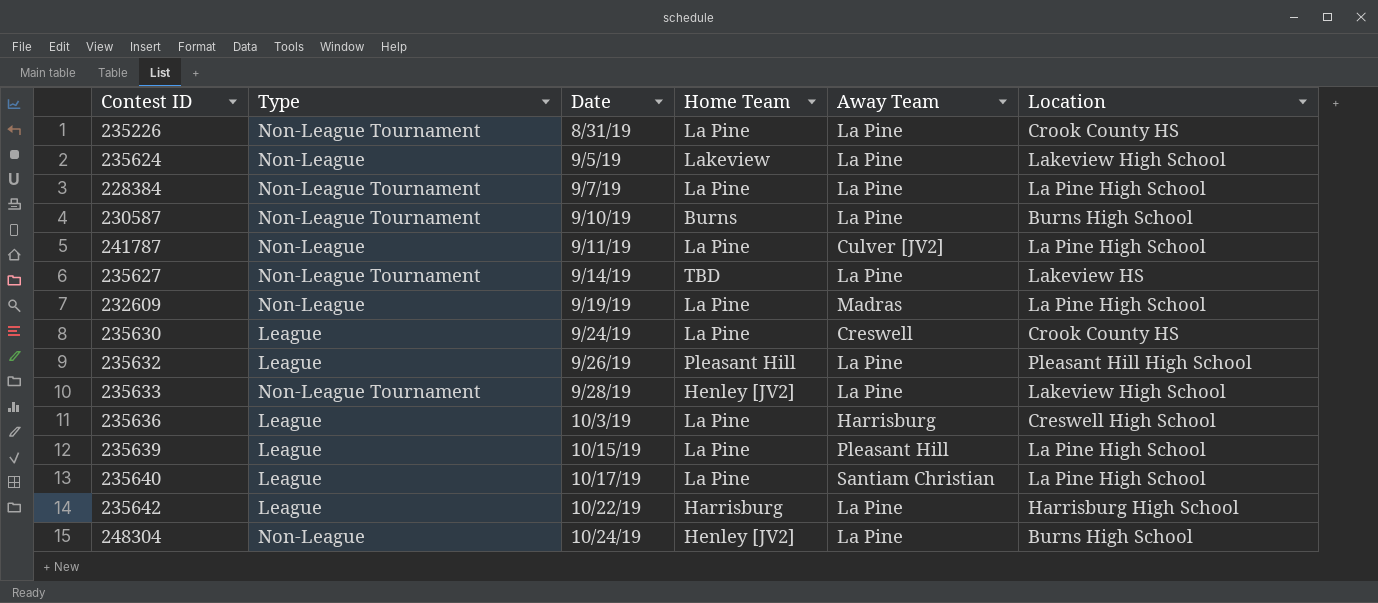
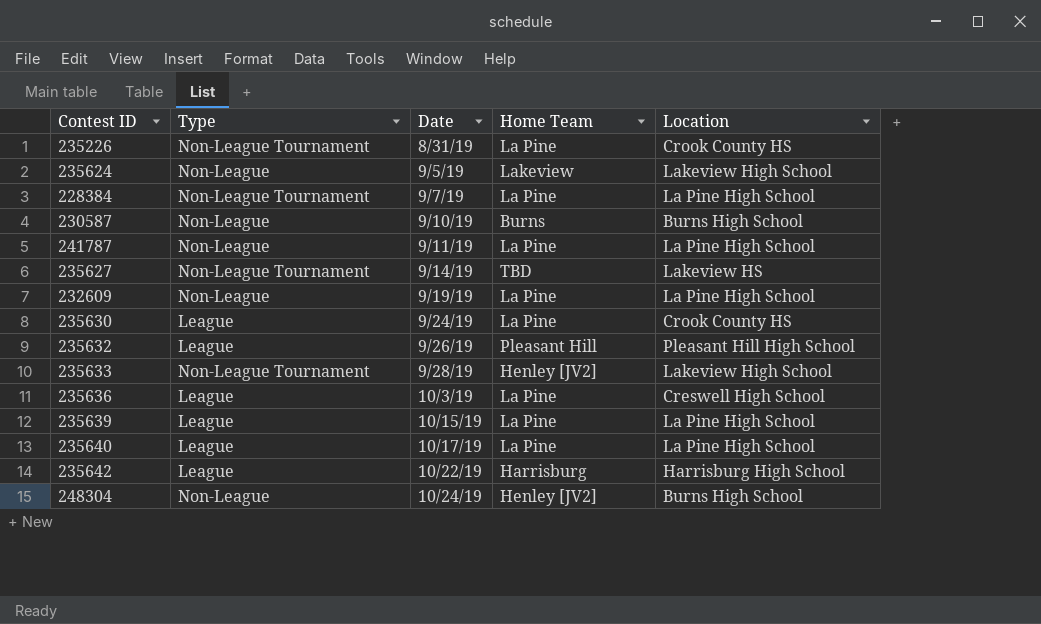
column Away Team | position: 5 -> none
230587 | Type: Non-League Tournament -> Non-League

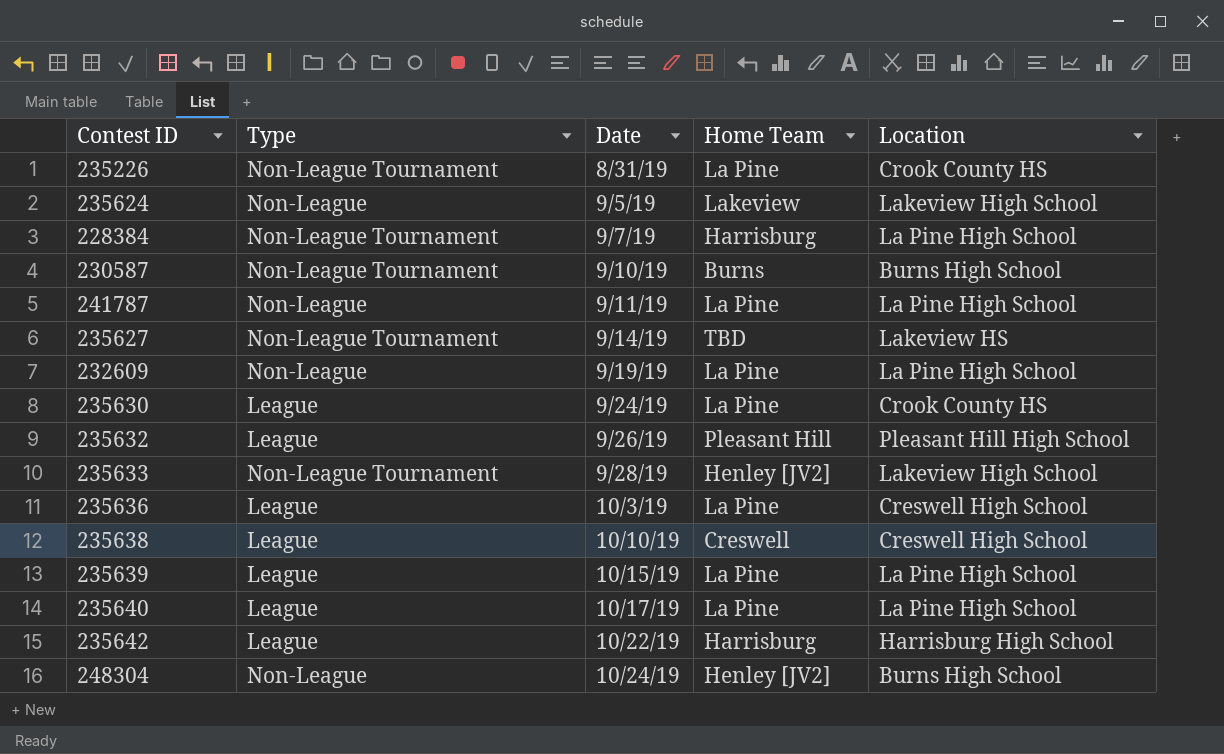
228384 | Home Team: La Pine -> Harrisburg
230587 | Type: Non-League -> Non-League Tournament
row 235638: none -> League | 10/10/19 | Creswell | Creswell High School

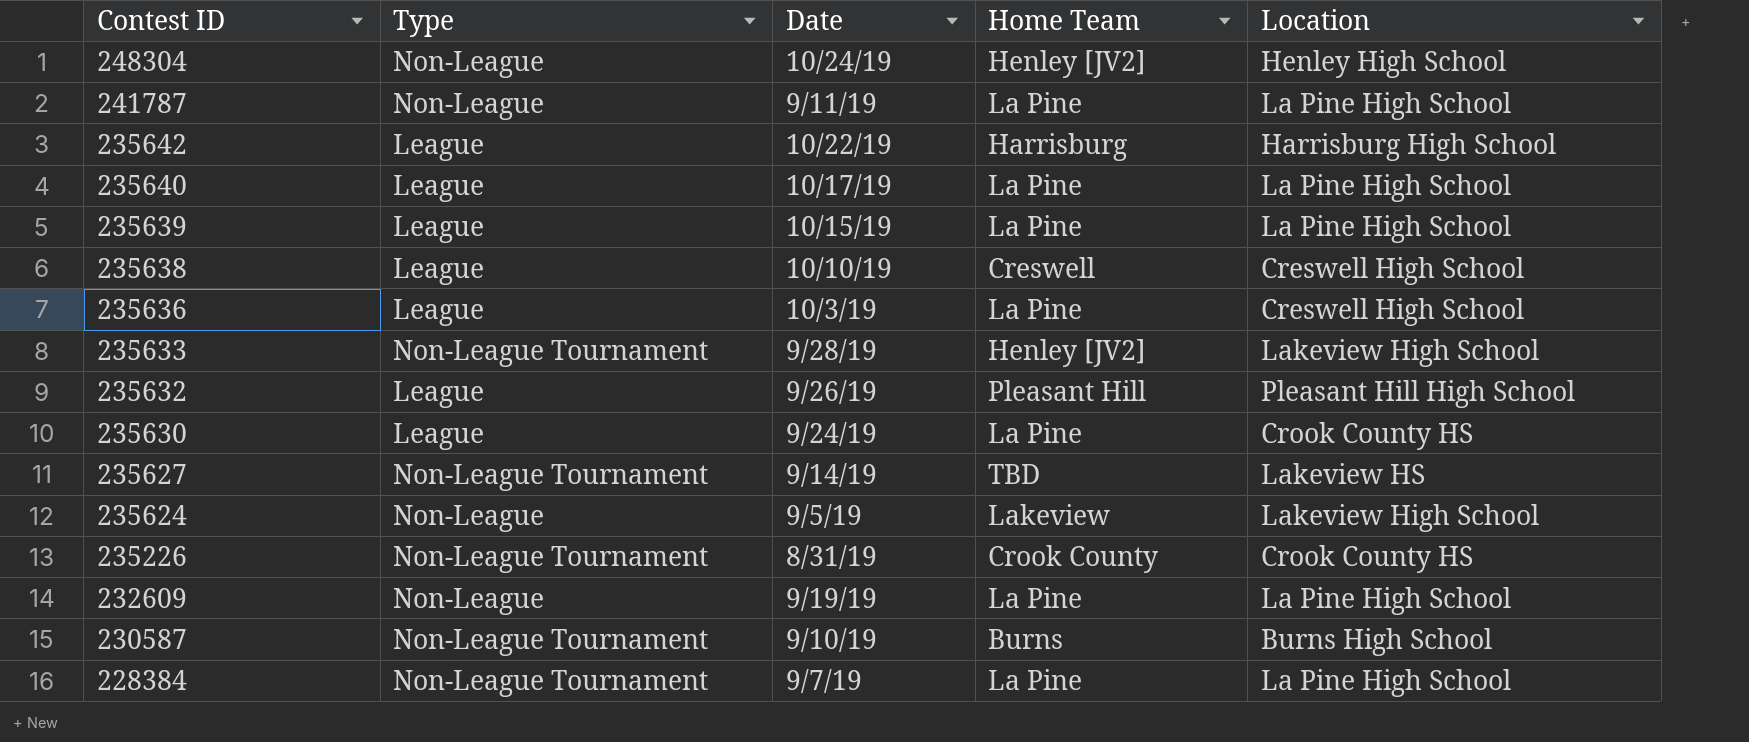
row order: Date ascending -> Contest ID descending
248304 | Location: Burns High School -> Henley High School
235226 | Home Team: La Pine -> Crook County
228384 | Home Team: Harrisburg -> La Pine

